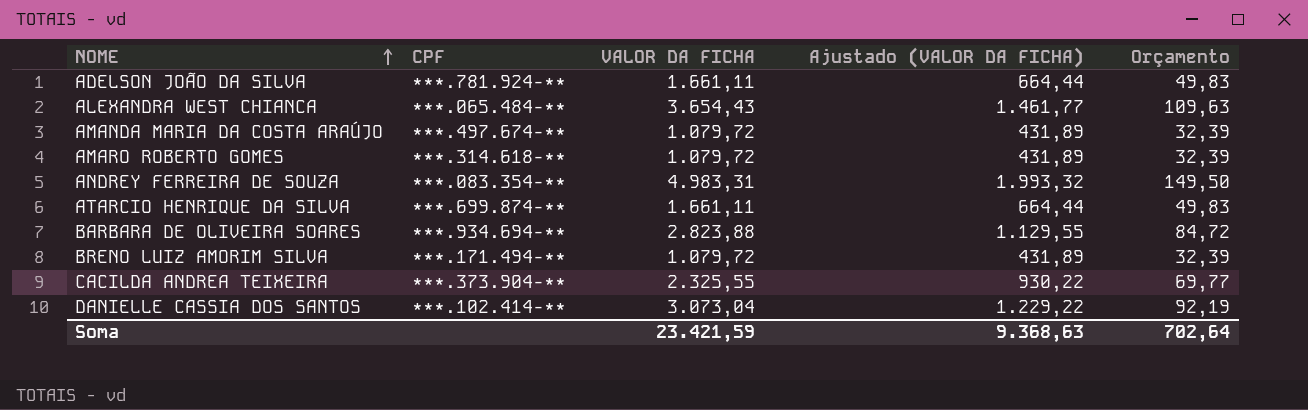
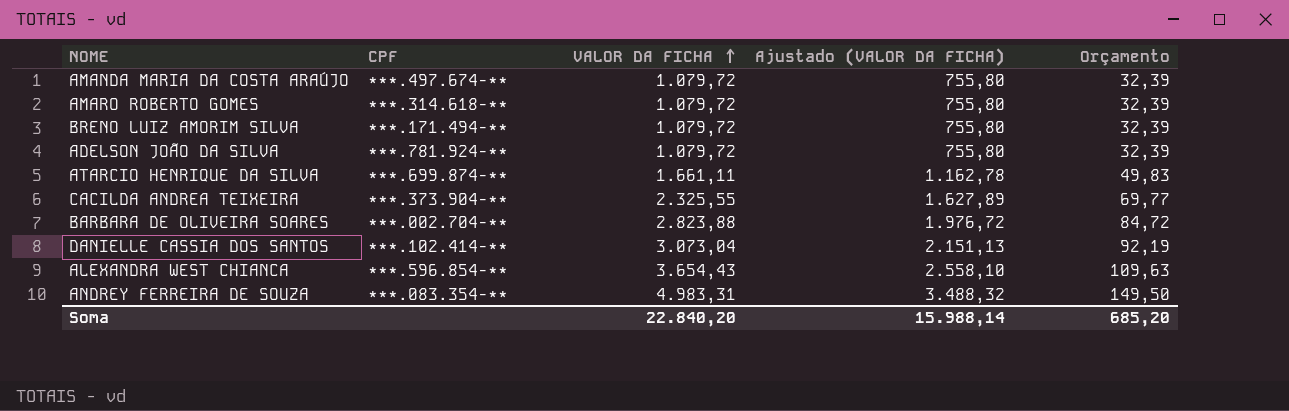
row order: NOME ascending -> VALOR DA FICHA ascending
column Ajustado (VALOR DA FICHA) | formula: [VALOR DA FICHA] * 0,4 -> [VALOR DA FICHA] * 0,7
ADELSON JOÃO DA SILVA | VALOR DA FICHA: 1.661,11 -> 1.079,72
ADELSON JOÃO DA SILVA | Orçamento: 49,83 -> 32,39
BARBARA DE OLIVEIRA SOARES | CPF: ***.934.694-** -> ***.002.704-**
ALEXANDRA WEST CHIANCA | CPF: ***.065.484-** -> ***.596.854-**
Soma | VALOR DA FICHA: 23.421,59 -> 22.840,20
Soma | Ajustado (VALOR DA FICHA): 9.368,63 -> 15.988,14
Soma | Orçamento: 702,64 -> 685,20

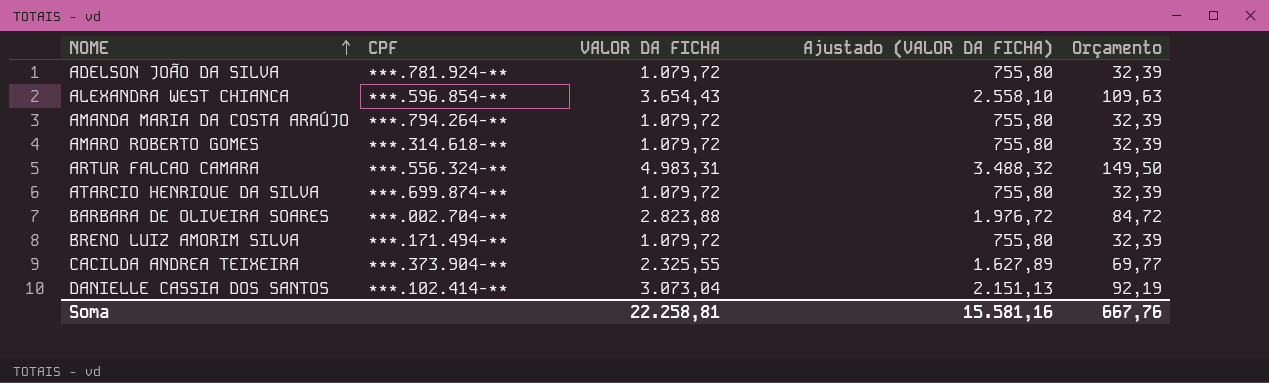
row order: VALOR DA FICHA ascending -> NOME ascending
row ANDREY FERREIRA DE SOUZA: ***.083.354-** | 4.983,31 | 3.488,32 | 149,50 -> none
AMANDA MARIA DA COSTA ARAÚJO | CPF: ***.497.674-** -> ***.794.264-**
row ARTUR FALCAO CAMARA: none -> ***.556.324-** | 4.983,31 | 3.488,32 | 149,50
ATARCIO HENRIQUE DA SILVA | VALOR DA FICHA: 1.661,11 -> 1.079,72
ATARCIO HENRIQUE DA SILVA | Ajustado (VALOR DA FICHA): 1.162,78 -> 755,80
ATARCIO HENRIQUE DA SILVA | Orçamento: 49,83 -> 32,39
Soma | VALOR DA FICHA: 22.840,20 -> 22.258,81
Soma | Ajustado (VALOR DA FICHA): 15.988,14 -> 15.581,16
Soma | Orçamento: 685,20 -> 667,76

